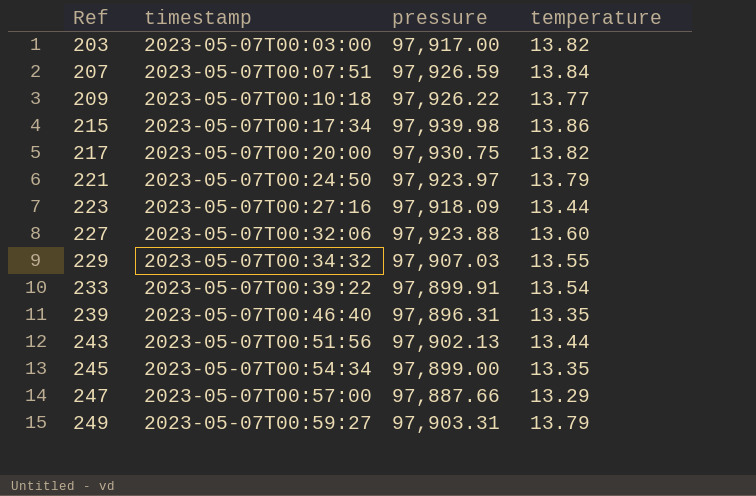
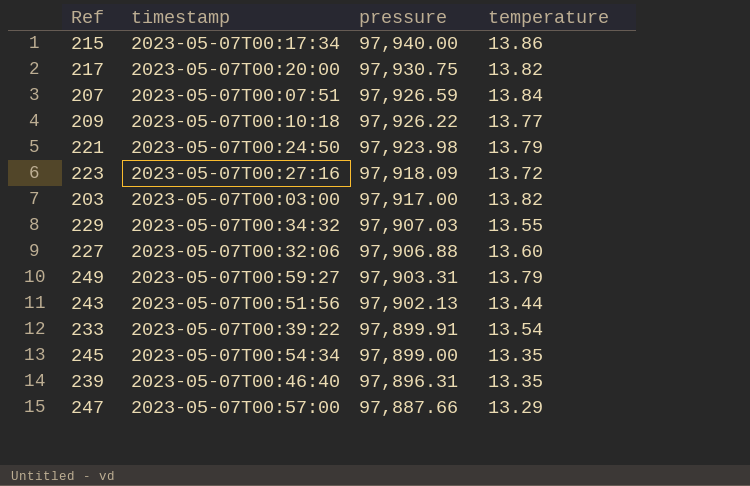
row order: Ref ascending -> pressure descending
215 | pressure: 97,939.98 -> 97,940.00
221 | pressure: 97,923.97 -> 97,923.98
223 | temperature: 13.44 -> 13.72
227 | pressure: 97,923.88 -> 97,906.88

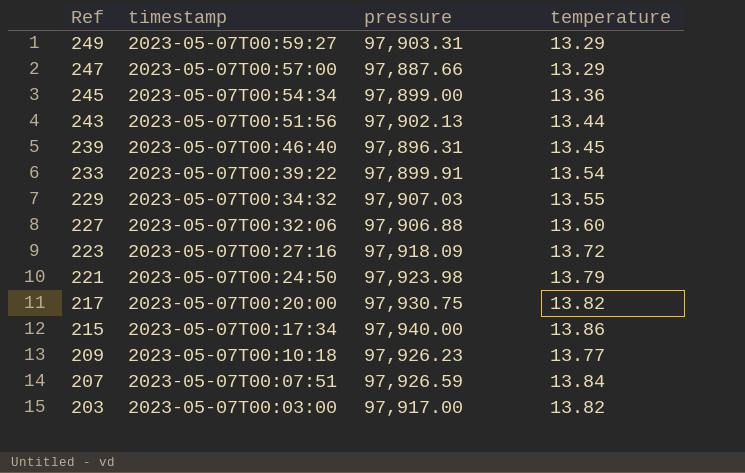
row order: pressure descending -> Ref descending
249 | temperature: 13.79 -> 13.29
245 | temperature: 13.35 -> 13.36
239 | temperature: 13.35 -> 13.45
209 | pressure: 97,926.22 -> 97,926.23

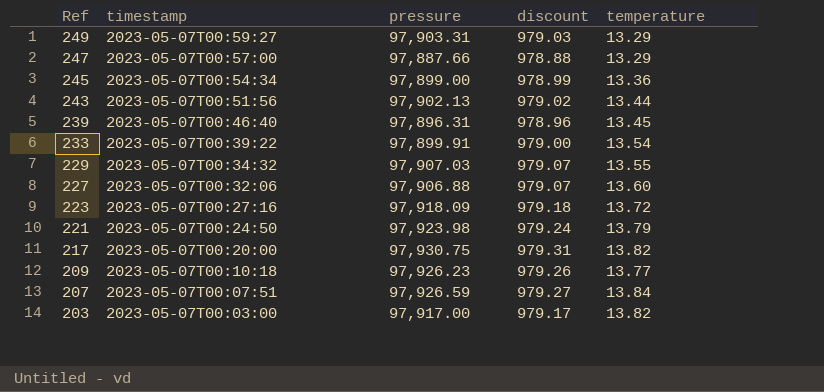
column discount | formula: none -> [pressure] * 0.01
row 215: 2023-05-07T00:17:34 | 97,940.00 | 13.86 -> none

